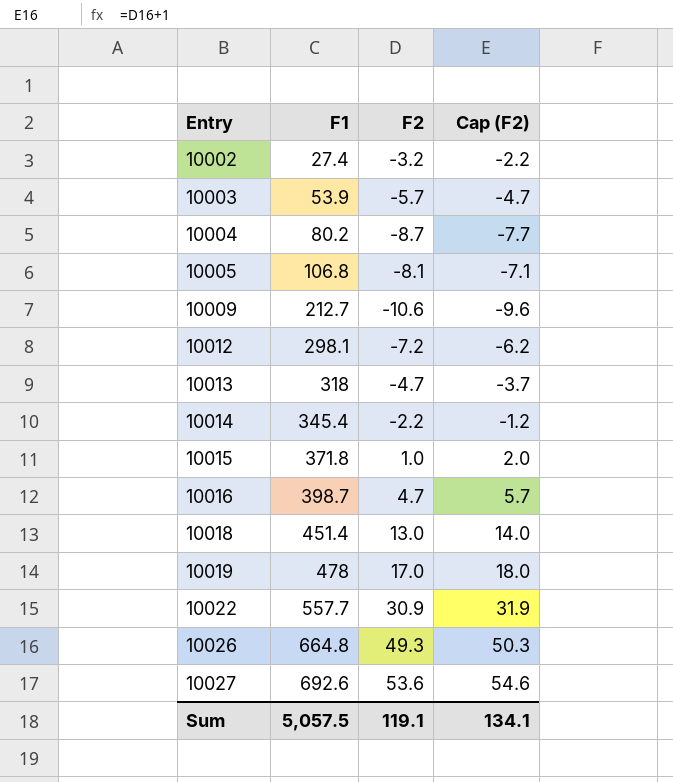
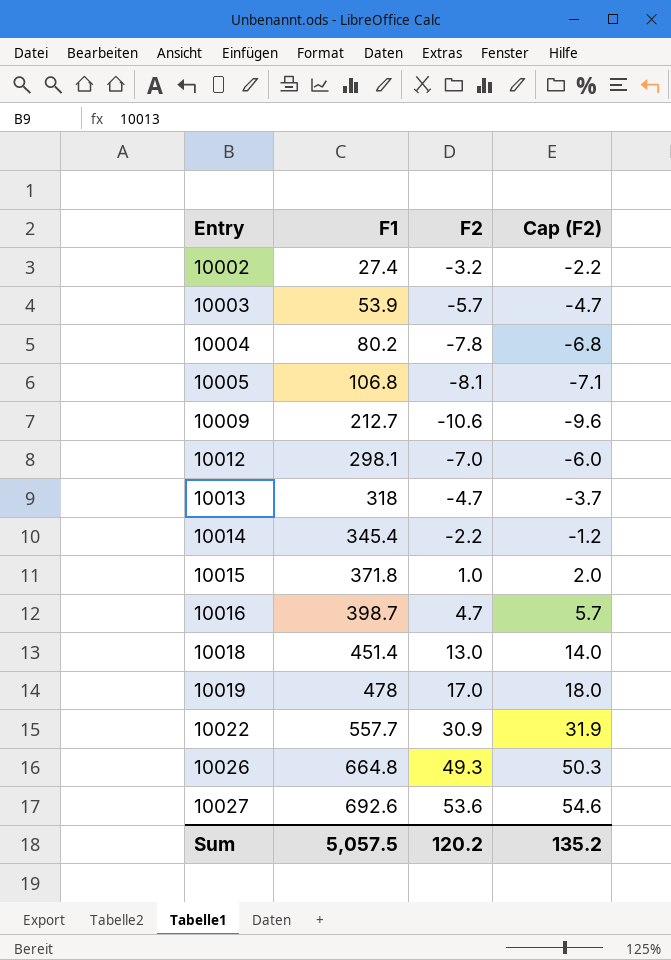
10004 | F2: -8.7 -> -7.8
10004 | Cap (F2): -7.7 -> -6.8
10012 | F2: -7.2 -> -7.0
10012 | Cap (F2): -6.2 -> -6.0
Sum | F2: 119.1 -> 120.2
Sum | Cap (F2): 134.1 -> 135.2

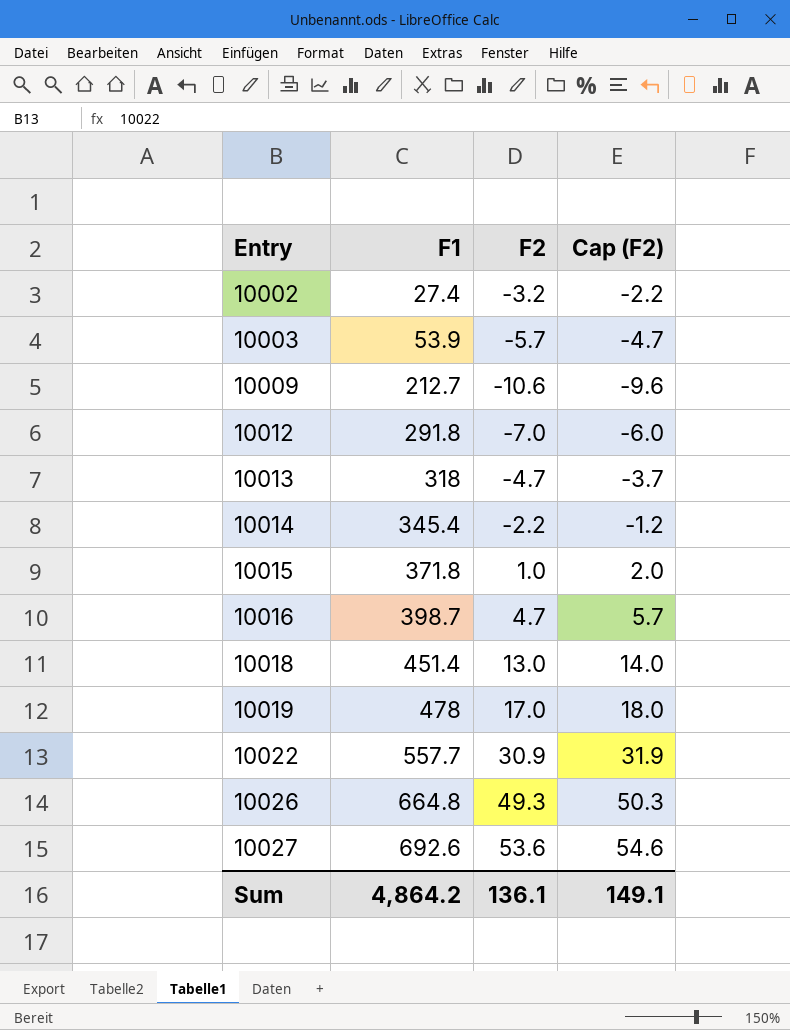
row 10004: 80.2 | -7.8 | -6.8 -> none
row 10005: 106.8 | -8.1 | -7.1 -> none
10012 | F1: 298.1 -> 291.8
Sum | F1: 5,057.5 -> 4,864.2
Sum | F2: 120.2 -> 136.1
Sum | Cap (F2): 135.2 -> 149.1

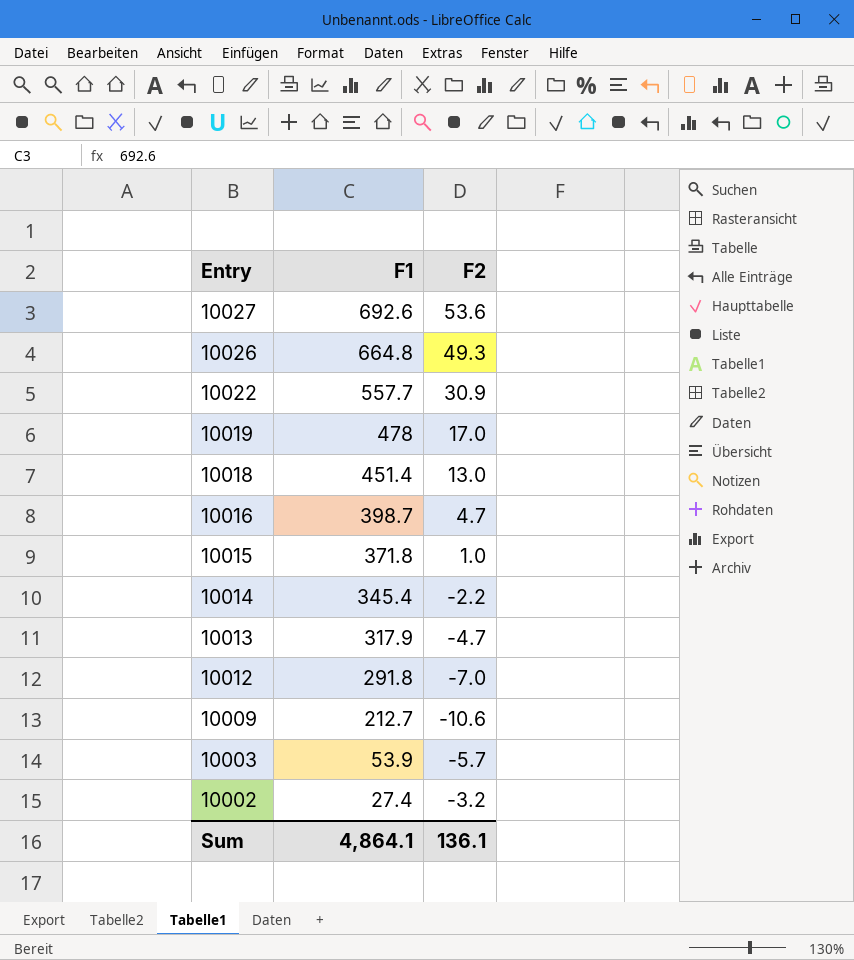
row order: Entry ascending -> Entry descending
column Cap (F2) | formula: [F2] + 1 -> none
10013 | F1: 318 -> 317.9
Sum | F1: 4,864.2 -> 4,864.1

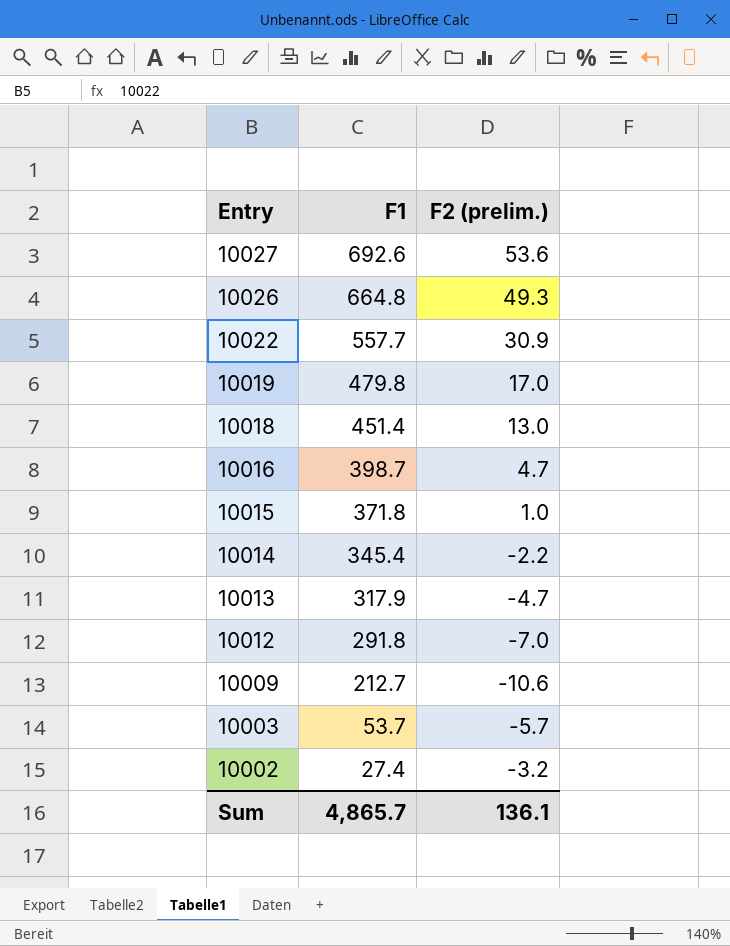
column name: F2 -> F2 (prelim.)
10019 | F1: 478 -> 479.8
10003 | F1: 53.9 -> 53.7
Sum | F1: 4,864.1 -> 4,865.7

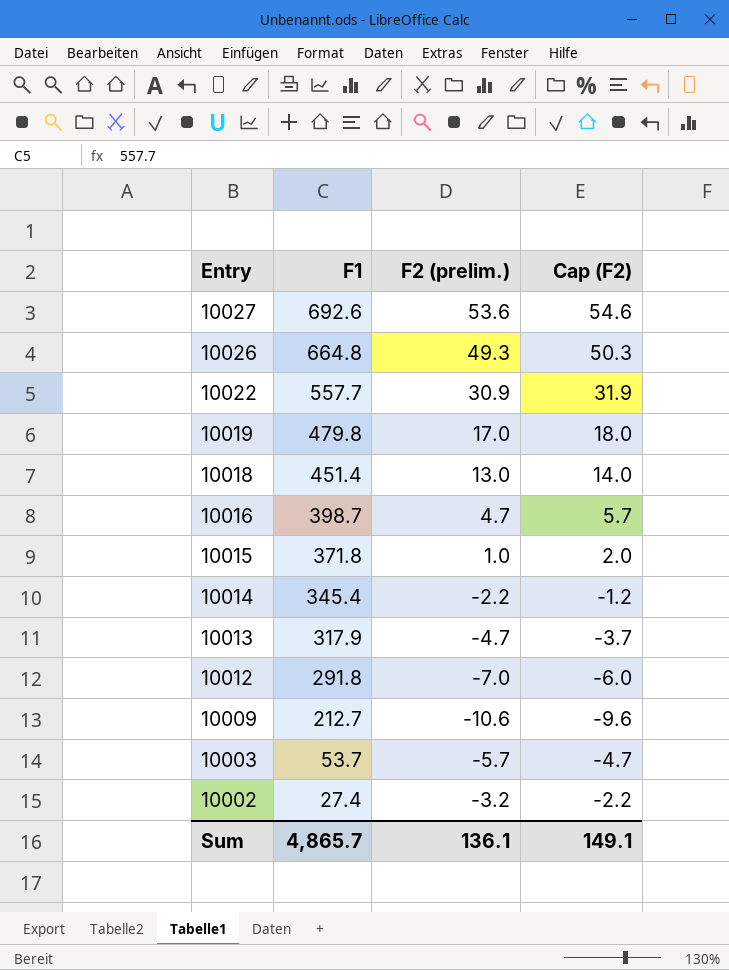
column Cap (F2) | formula: none -> [F2 (prelim.)] + 1

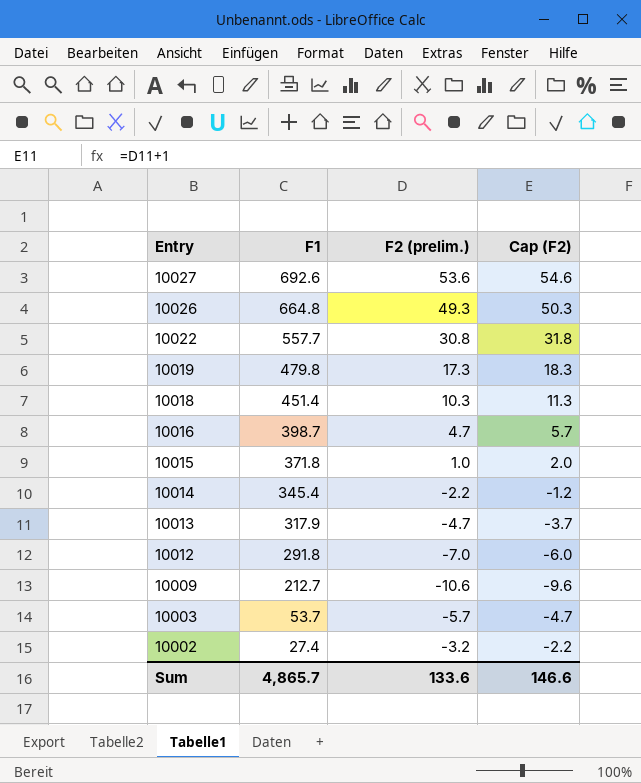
10022 | F2 (prelim.): 30.9 -> 30.8
10022 | Cap (F2): 31.9 -> 31.8
10019 | F2 (prelim.): 17.0 -> 17.3
10019 | Cap (F2): 18.0 -> 18.3
10018 | F2 (prelim.): 13.0 -> 10.3
10018 | Cap (F2): 14.0 -> 11.3
Sum | F2 (prelim.): 136.1 -> 133.6
Sum | Cap (F2): 149.1 -> 146.6

